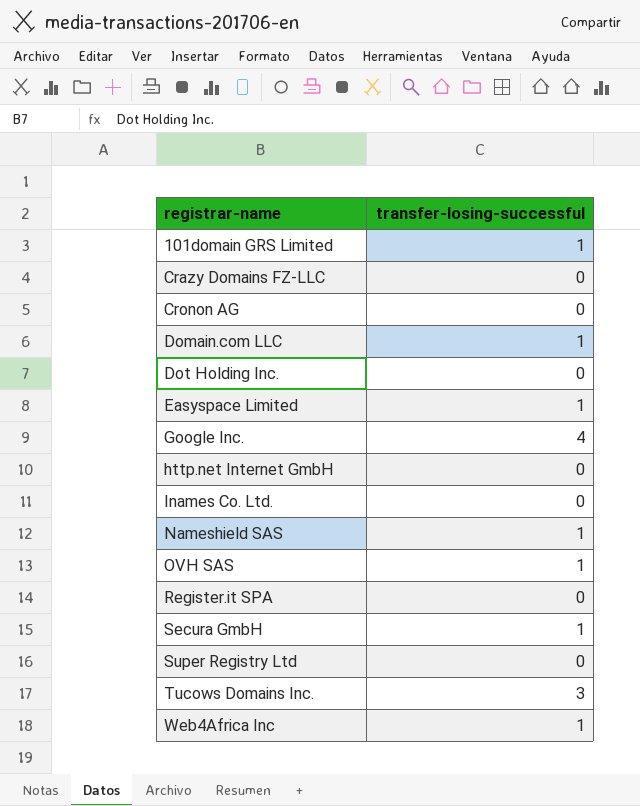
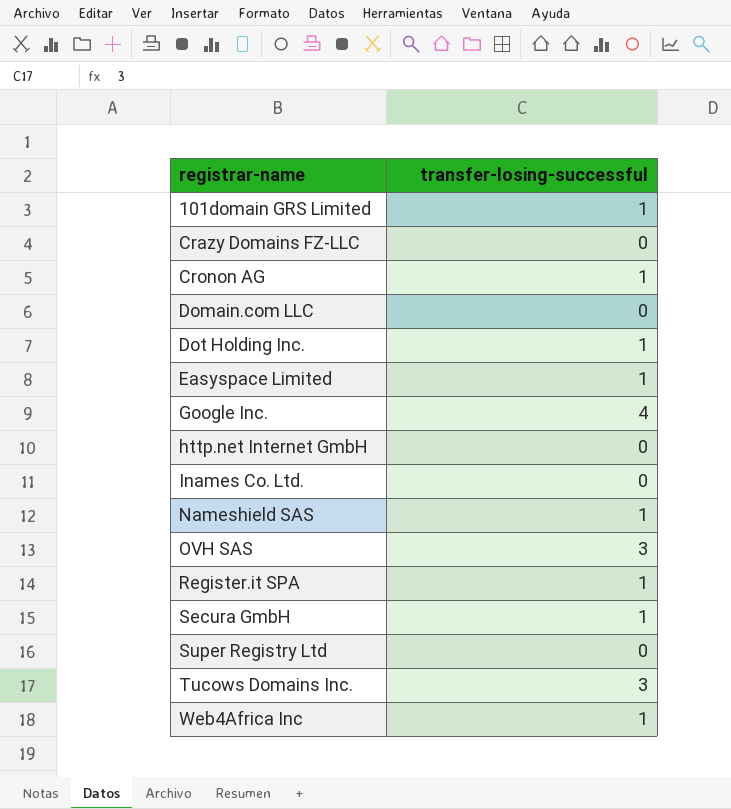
Cronon AG | transfer-losing-successful: 0 -> 1
Domain.com LLC | transfer-losing-successful: 1 -> 0
Dot Holding Inc. | transfer-losing-successful: 0 -> 1
OVH SAS | transfer-losing-successful: 1 -> 3
Register.it SPA | transfer-losing-successful: 0 -> 1

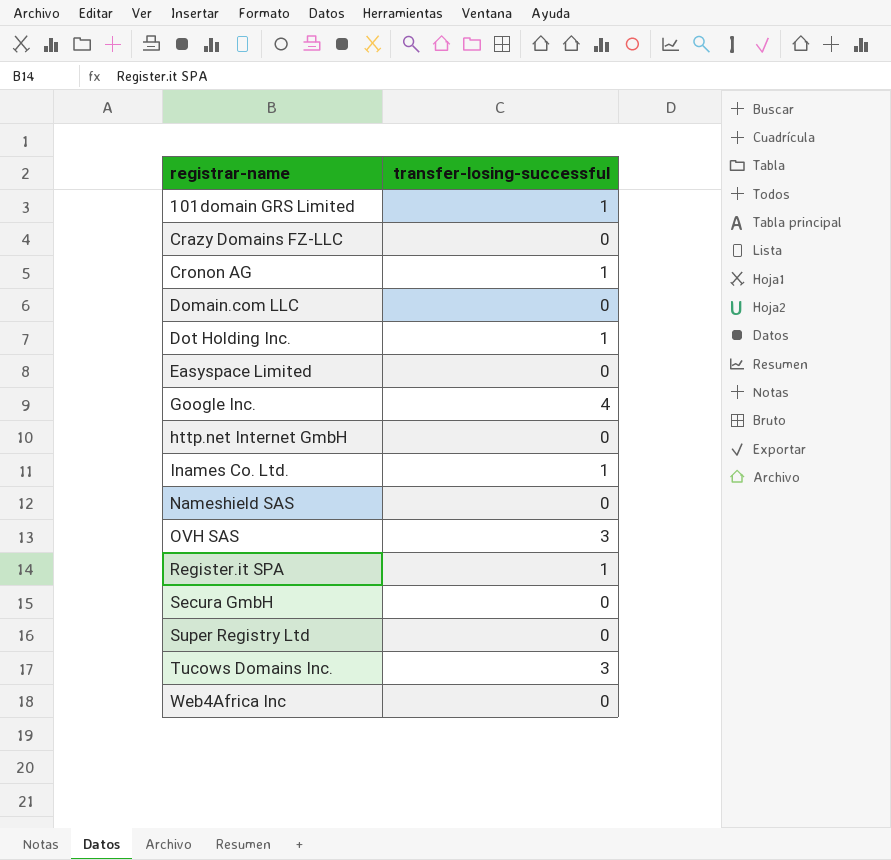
Easyspace Limited | transfer-losing-successful: 1 -> 0
Inames Co. Ltd. | transfer-losing-successful: 0 -> 1
Nameshield SAS | transfer-losing-successful: 1 -> 0
Secura GmbH | transfer-losing-successful: 1 -> 0
Web4Africa Inc | transfer-losing-successful: 1 -> 0

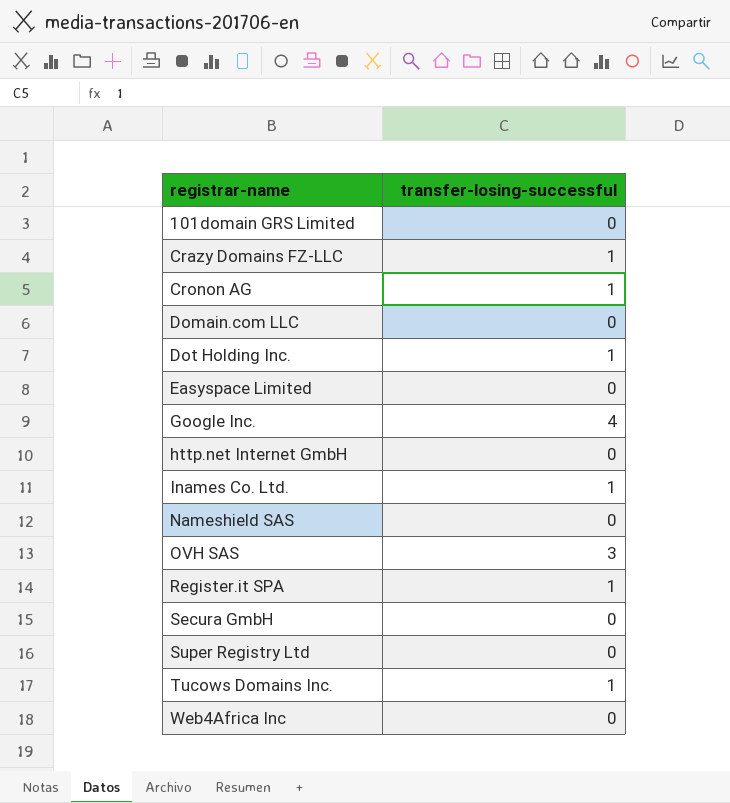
101domain GRS Limited | transfer-losing-successful: 1 -> 0
Crazy Domains FZ-LLC | transfer-losing-successful: 0 -> 1
Tucows Domains Inc. | transfer-losing-successful: 3 -> 1

